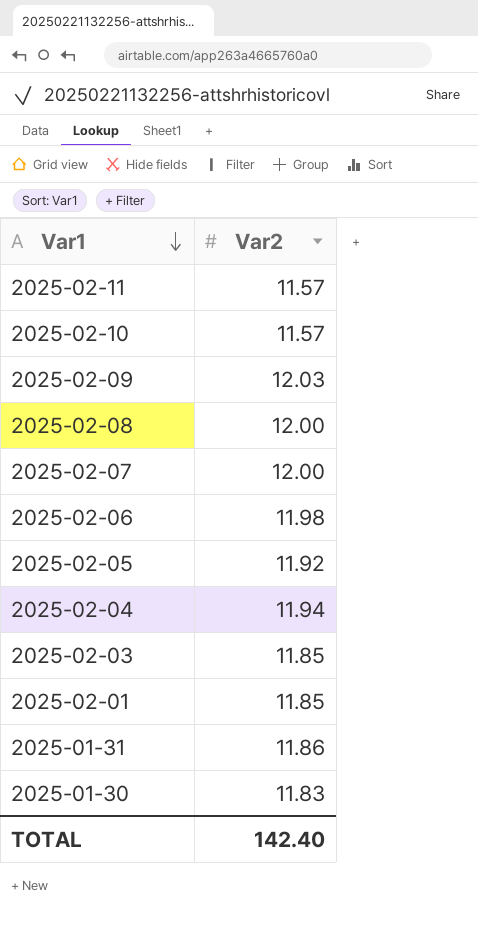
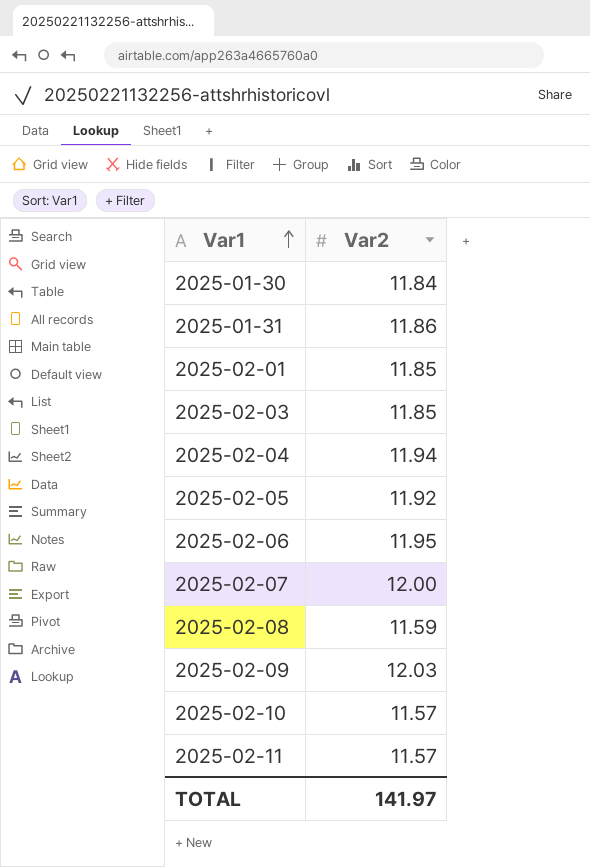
row order: Var1 descending -> Var1 ascending
2025-01-30 | Var2: 11.83 -> 11.84
2025-02-06 | Var2: 11.98 -> 11.95
2025-02-08 | Var2: 12.00 -> 11.59
TOTAL | Var2: 142.40 -> 141.97

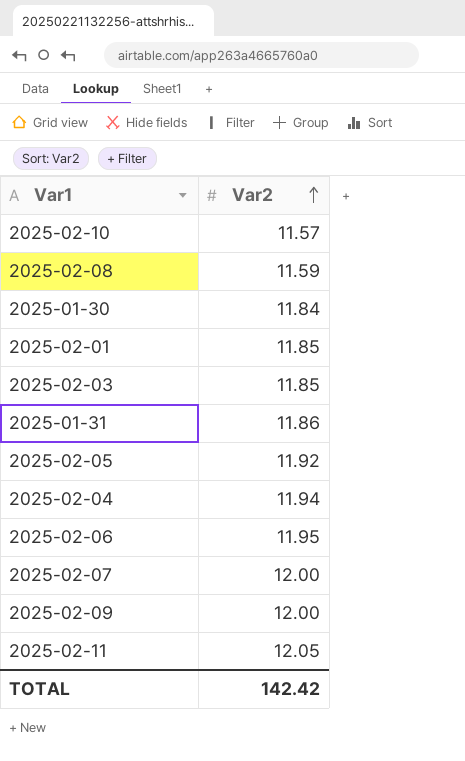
row order: Var1 ascending -> Var2 ascending
2025-02-09 | Var2: 12.03 -> 12.00
2025-02-11 | Var2: 11.57 -> 12.05
TOTAL | Var2: 141.97 -> 142.42

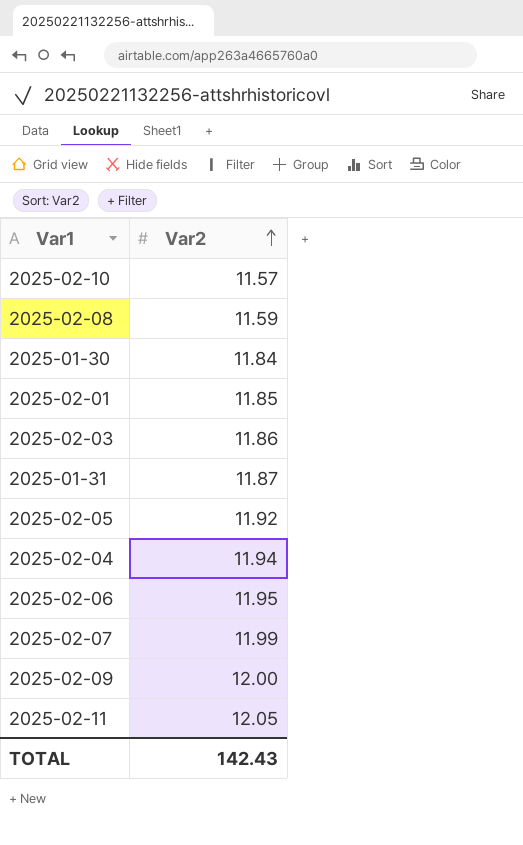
2025-02-03 | Var2: 11.85 -> 11.86
2025-01-31 | Var2: 11.86 -> 11.87
2025-02-07 | Var2: 12.00 -> 11.99
TOTAL | Var2: 142.42 -> 142.43

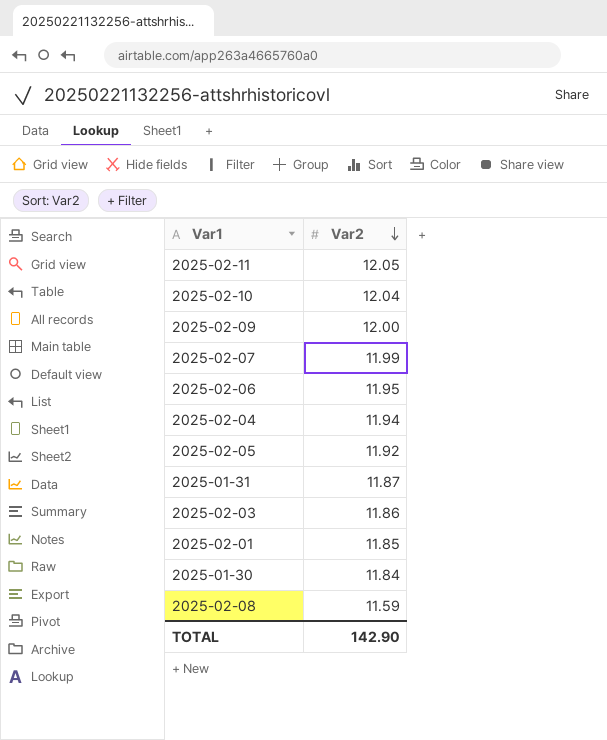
row order: Var2 ascending -> Var2 descending
2025-02-10 | Var2: 11.57 -> 12.04
TOTAL | Var2: 142.43 -> 142.90

